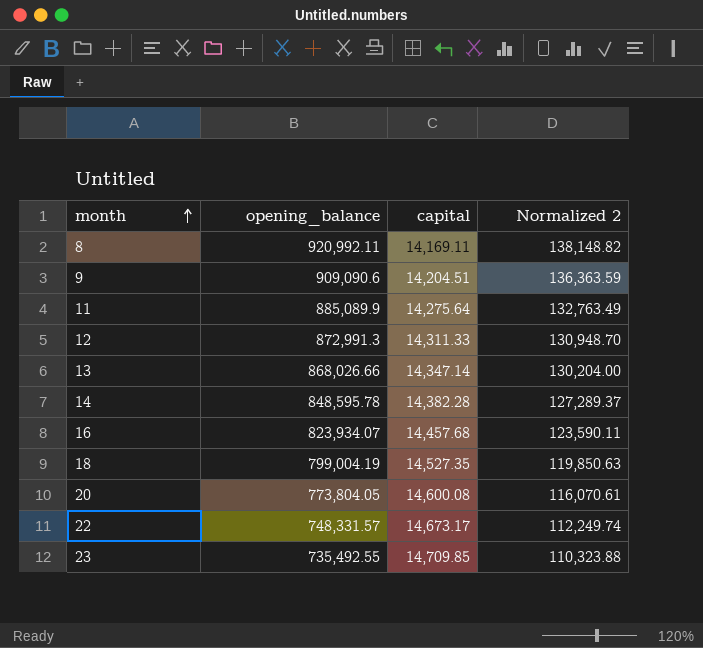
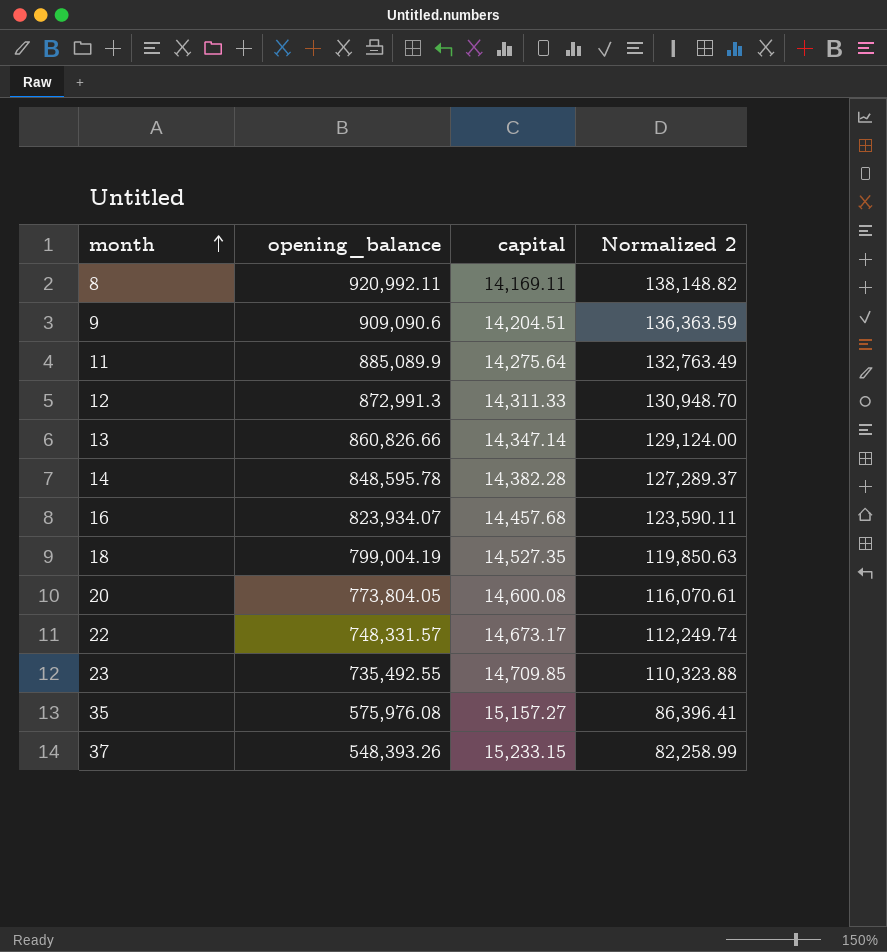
13 | opening_balance: 868,026.66 -> 860,826.66
13 | Normalized 2: 130,204.00 -> 129,124.00
row 35: none -> 575,976.08 | 15,157.27 | 86,396.41
row 37: none -> 548,393.26 | 15,233.15 | 82,258.99

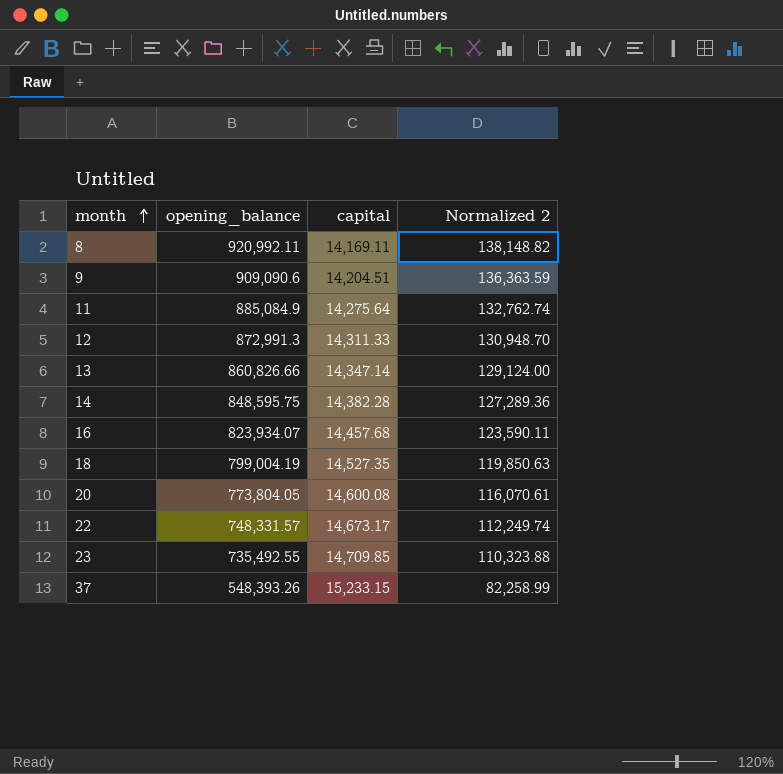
row 35: 575,976.08 | 15,157.27 | 86,396.41 -> none
11 | opening_balance: 885,089.9 -> 885,084.9
11 | Normalized 2: 132,763.49 -> 132,762.74
14 | opening_balance: 848,595.78 -> 848,595.75
14 | Normalized 2: 127,289.37 -> 127,289.36

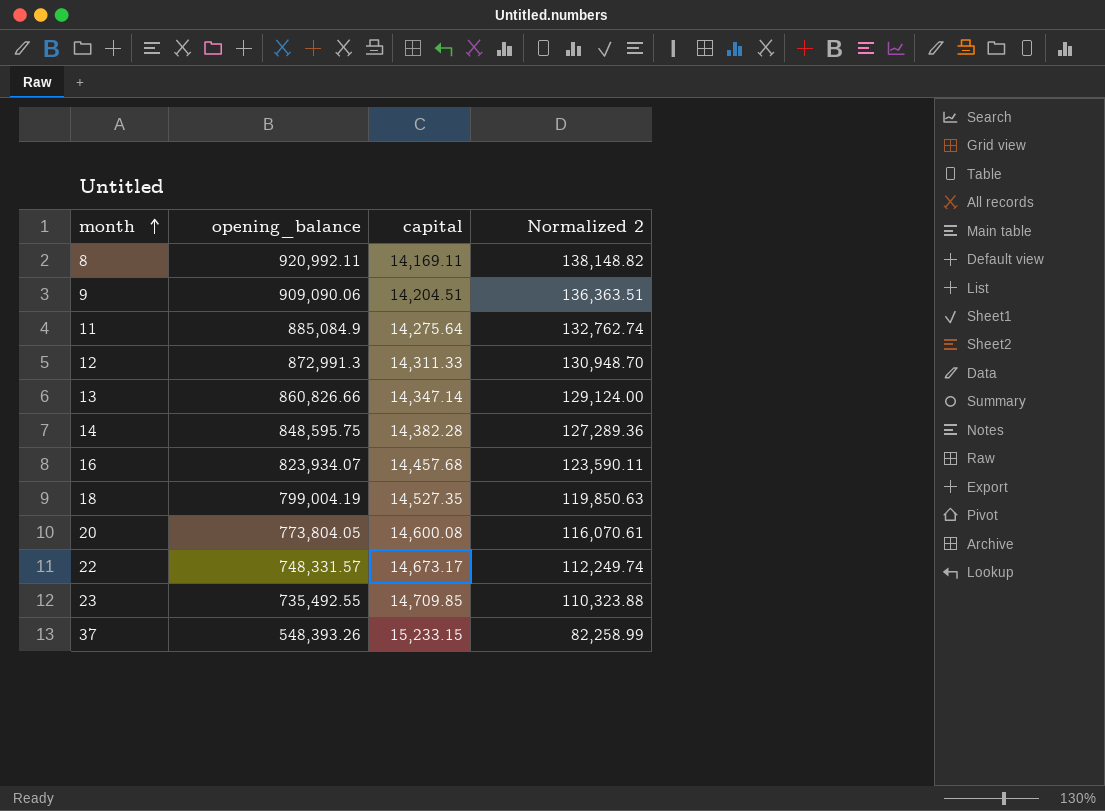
9 | opening_balance: 909,090.6 -> 909,090.06
9 | Normalized 2: 136,363.59 -> 136,363.51

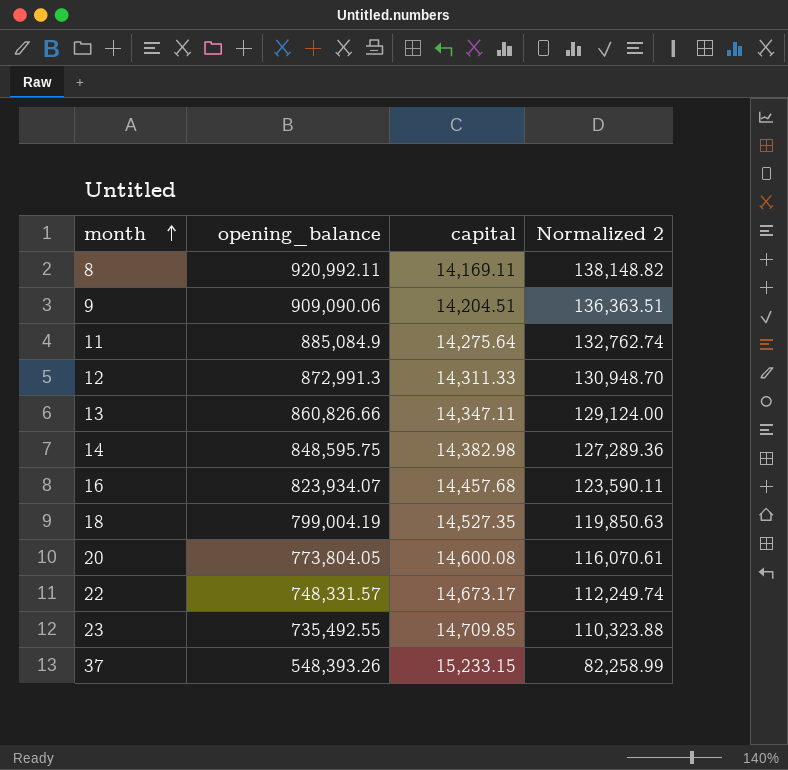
13 | capital: 14,347.14 -> 14,347.11
14 | capital: 14,382.28 -> 14,382.98

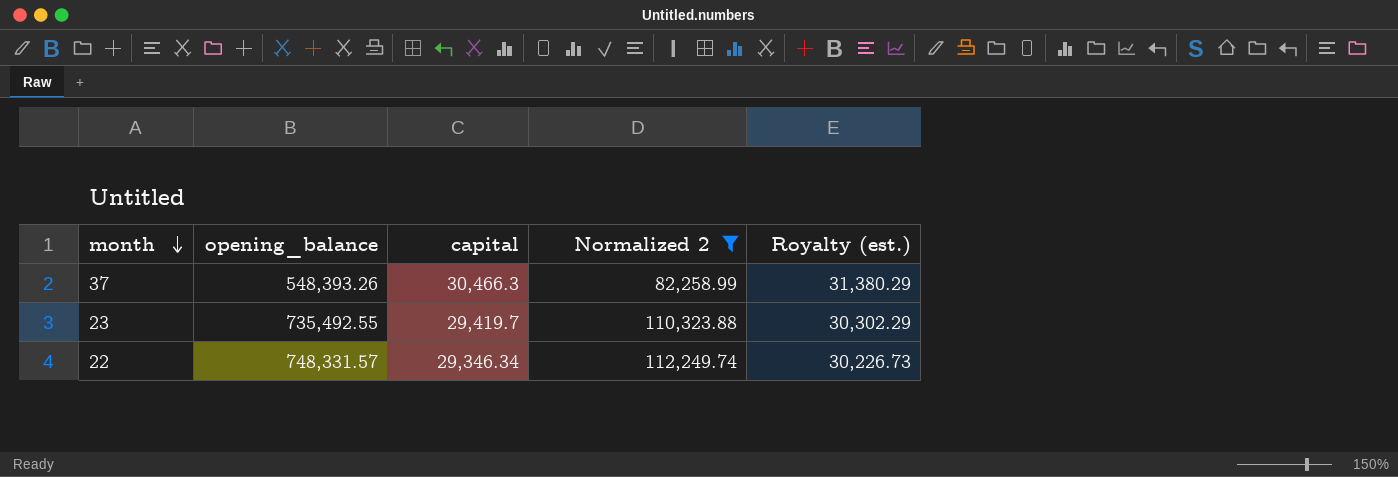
filter: none -> Normalized 2 <= 112,249.74
row order: month ascending -> month descending
column Royalty (est.) | formula: none -> [capital] * 1.03
37 | capital: 15,233.15 -> 30,466.3
23 | capital: 14,709.85 -> 29,419.7
22 | capital: 14,673.17 -> 29,346.34

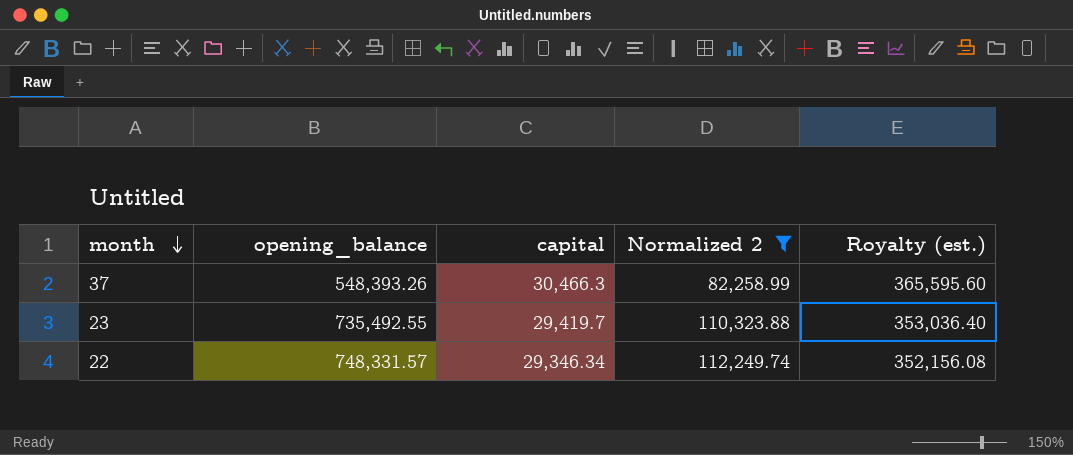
column Royalty (est.) | formula: [capital] * 1.03 -> [capital] * 12

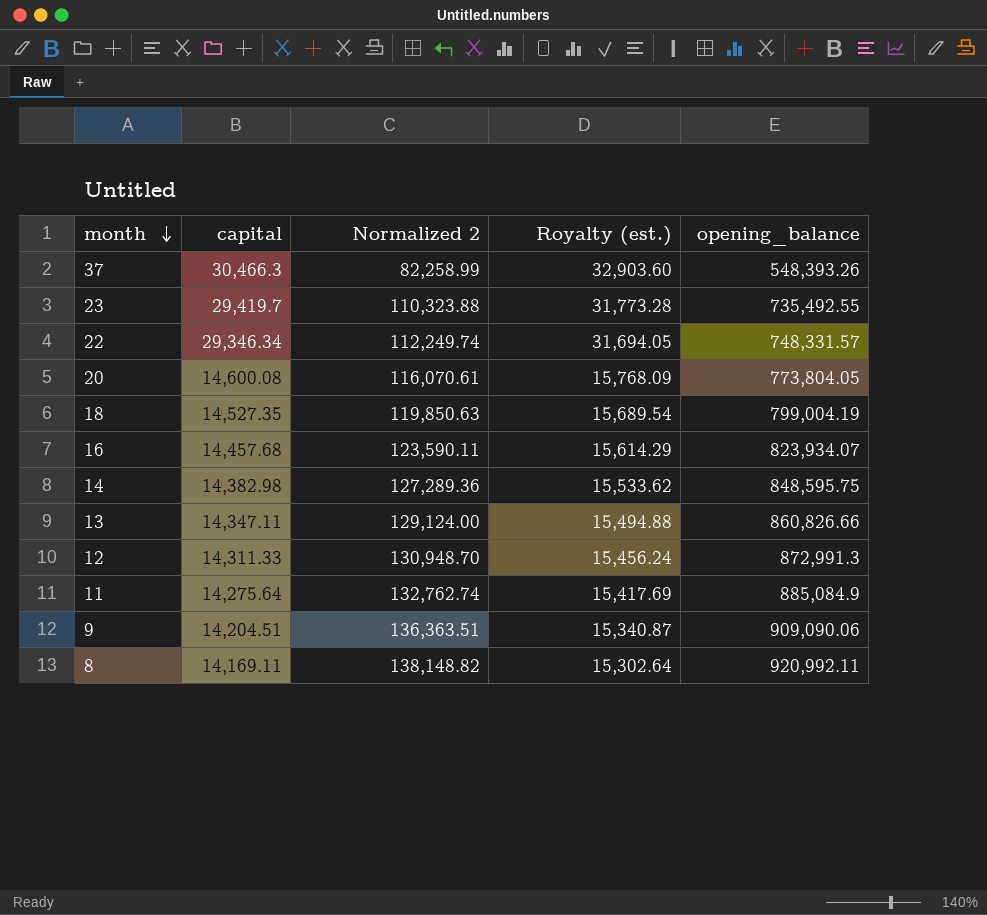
filter: Normalized 2 <= 112,249.74 -> none
column Royalty (est.) | formula: [capital] * 12 -> [capital] * 1.08
column opening_balance | position: 2 -> 5

